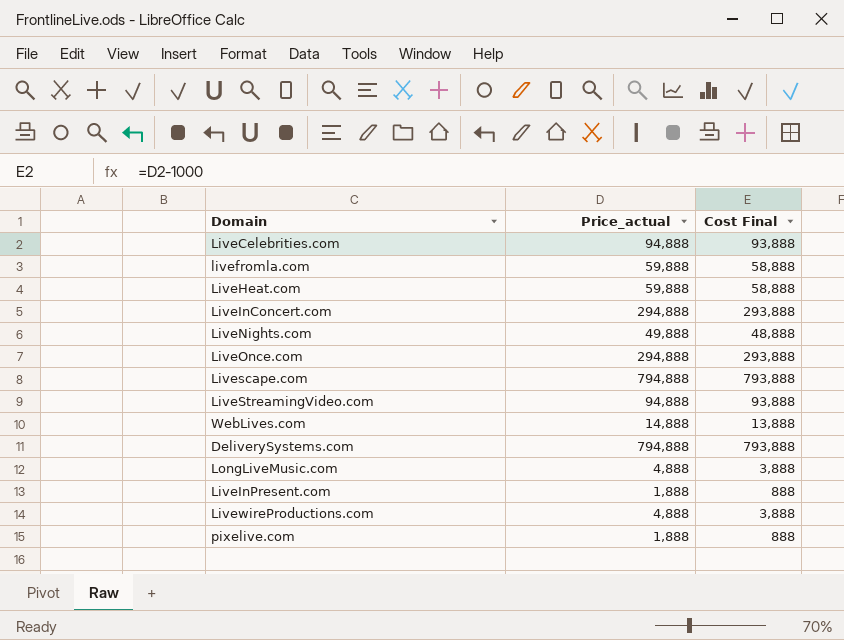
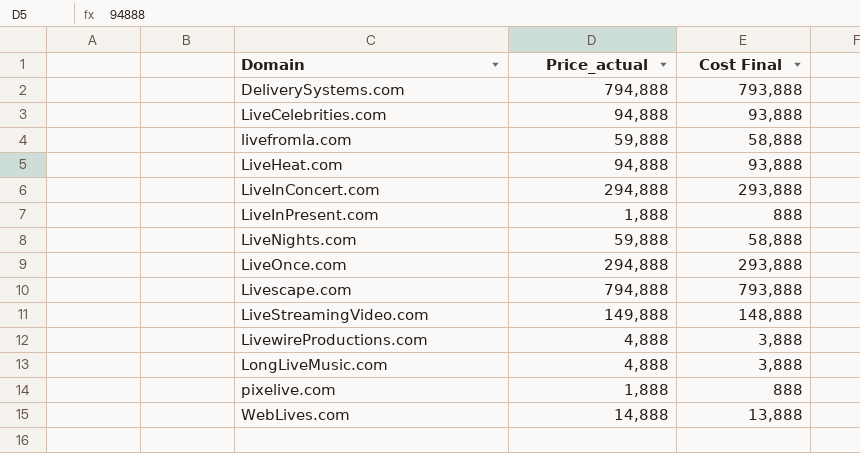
row order: none -> Domain ascending
LiveHeat.com | Price_actual: 59,888 -> 94,888
LiveHeat.com | Cost Final: 58,888 -> 93,888
LiveNights.com | Price_actual: 49,888 -> 59,888
LiveNights.com | Cost Final: 48,888 -> 58,888
LiveStreamingVideo.com | Price_actual: 94,888 -> 149,888
LiveStreamingVideo.com | Cost Final: 93,888 -> 148,888

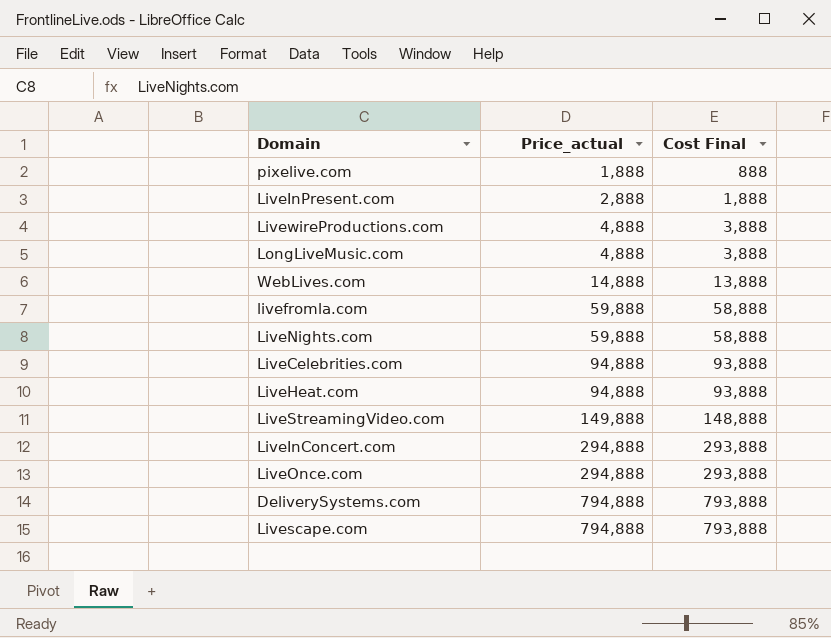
row order: Domain ascending -> Price_actual ascending
LiveInPresent.com | Price_actual: 1,888 -> 2,888
LiveInPresent.com | Cost Final: 888 -> 1,888

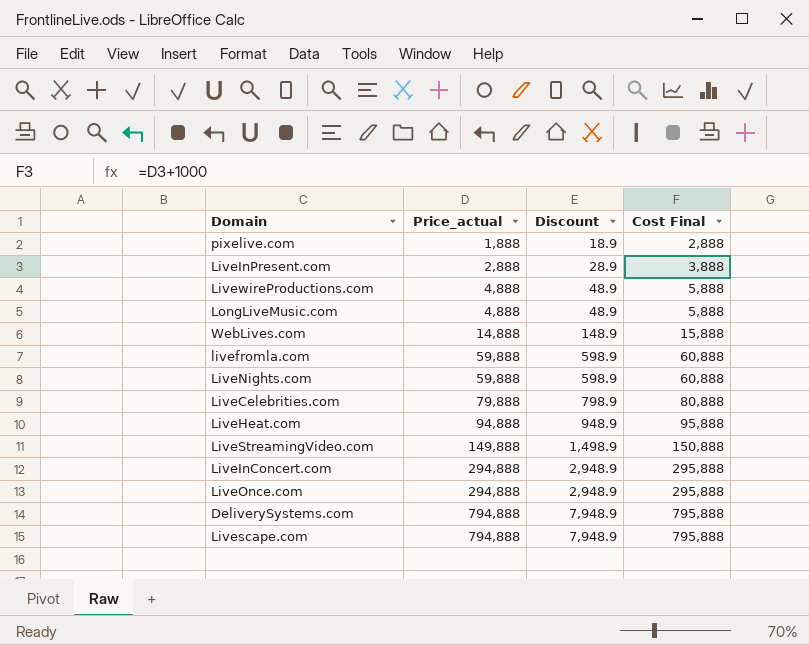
column Discount | formula: none -> [Price_actual] * 0.01
column Cost Final | formula: [Price_actual] - 1000 -> [Price_actual] + 1000
LiveCelebrities.com | Price_actual: 94,888 -> 79,888

